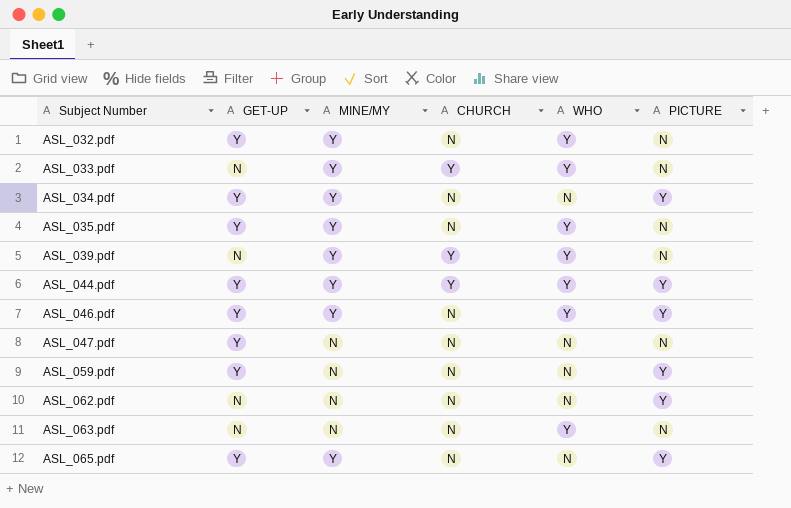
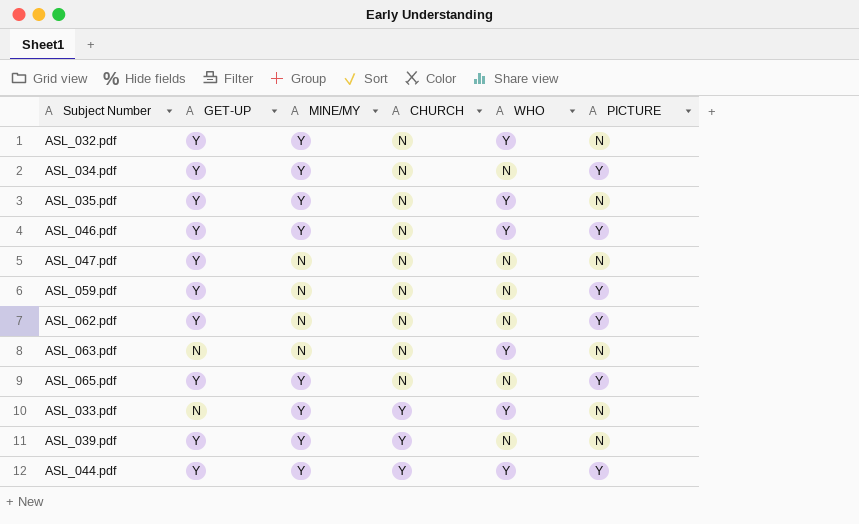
row order: Subject Number ascending -> CHURCH ascending
ASL_062.pdf | GET-UP: N -> Y
ASL_039.pdf | GET-UP: N -> Y
ASL_039.pdf | WHO: Y -> N

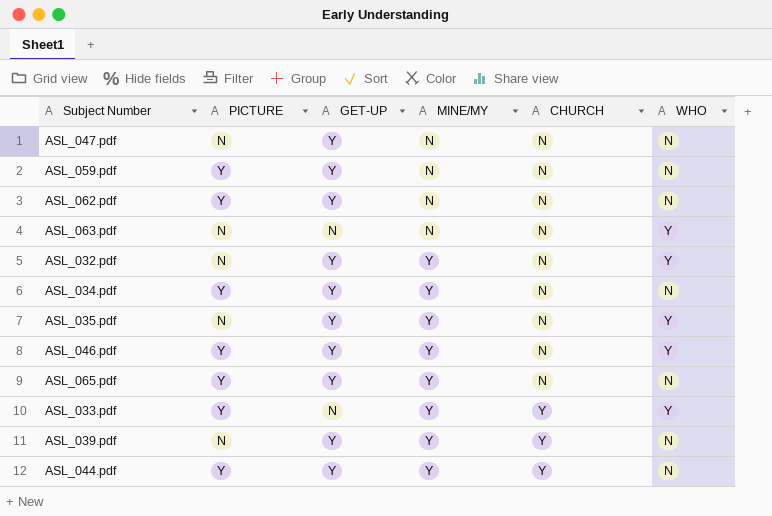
row order: CHURCH ascending -> MINE/MY ascending
column PICTURE | position: 6 -> 2
ASL_033.pdf | PICTURE: N -> Y
ASL_044.pdf | WHO: Y -> N

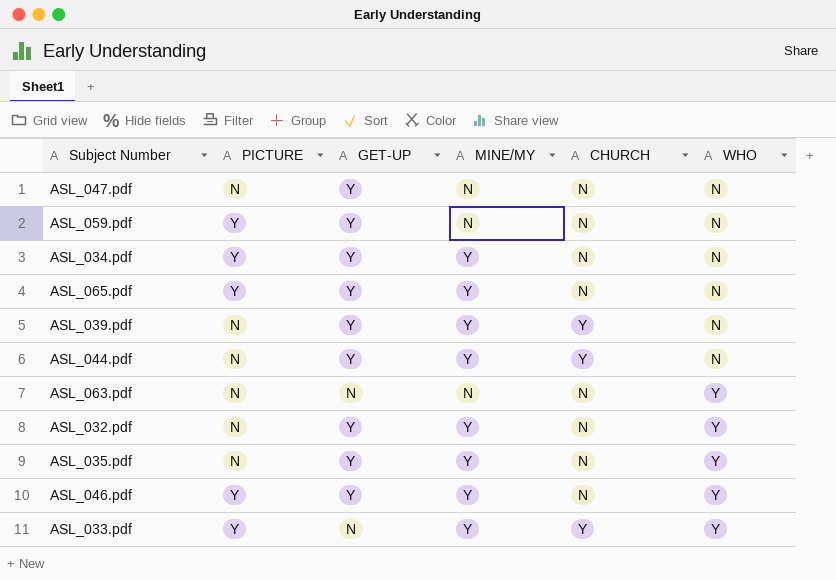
row order: MINE/MY ascending -> WHO ascending
row ASL_062.pdf: Y | Y | N | N | N -> none
ASL_044.pdf | PICTURE: Y -> N

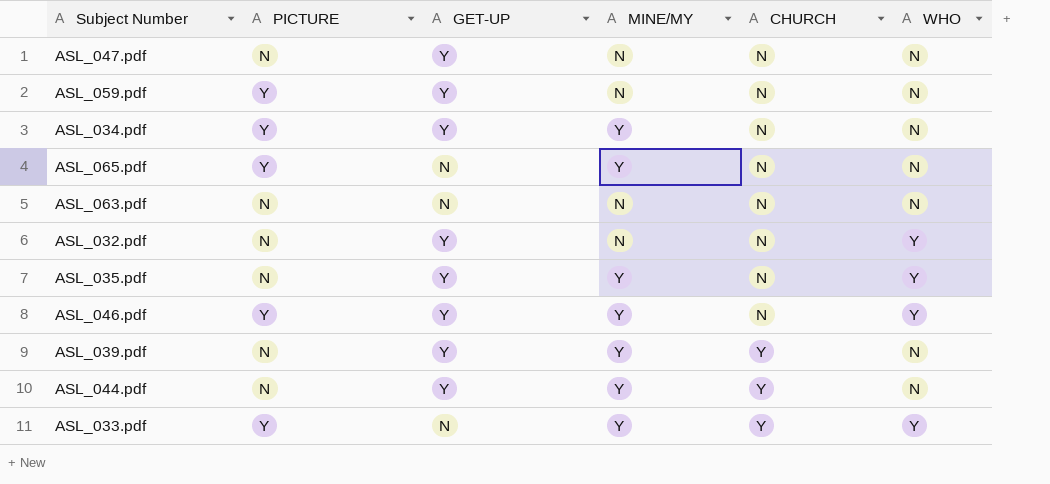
row order: WHO ascending -> CHURCH ascending
ASL_065.pdf | GET-UP: Y -> N
ASL_063.pdf | WHO: Y -> N
ASL_032.pdf | MINE/MY: Y -> N

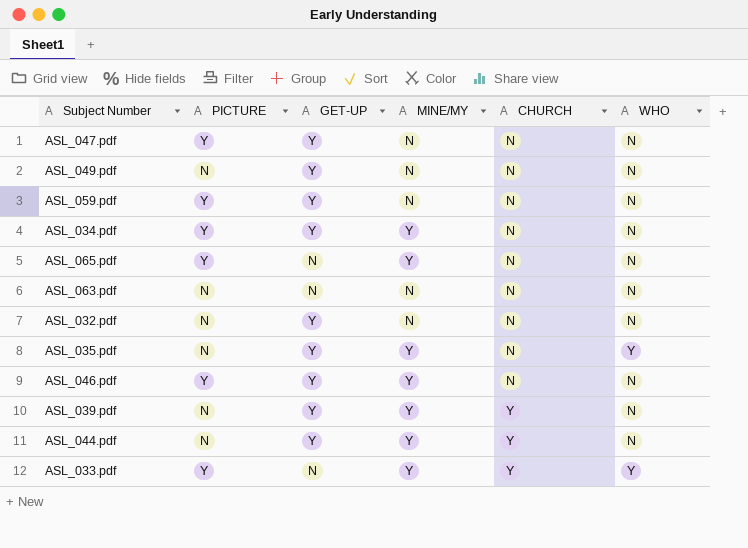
ASL_047.pdf | PICTURE: N -> Y
row ASL_049.pdf: none -> N | Y | N | N | N
ASL_032.pdf | WHO: Y -> N
ASL_046.pdf | WHO: Y -> N

